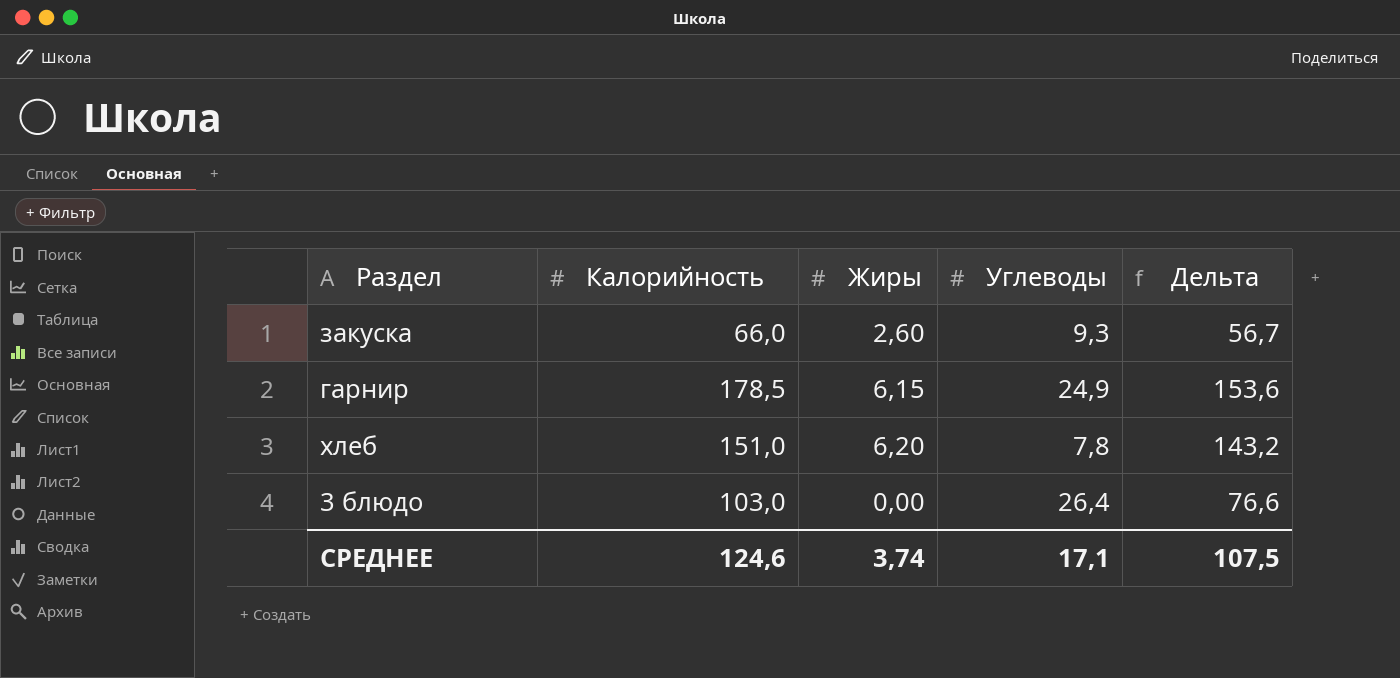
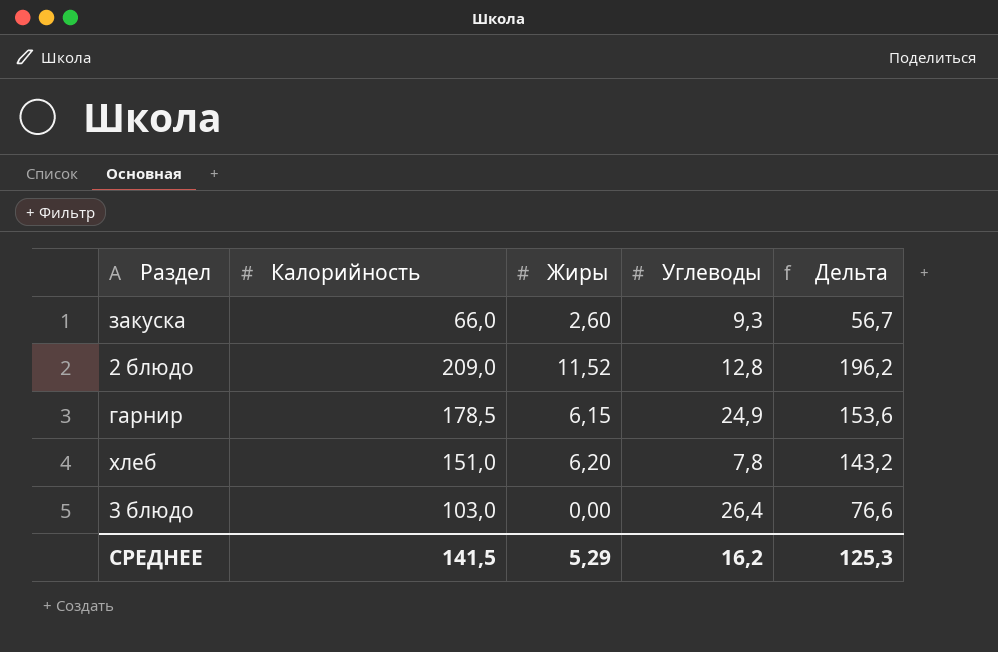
row 2 блюдо: none -> 209,0 | 11,52 | 12,8 | 196,2
СРЕДНЕЕ | Калорийность: 124,6 -> 141,5
СРЕДНЕЕ | Жиры: 3,74 -> 5,29
СРЕДНЕЕ | Углеводы: 17,1 -> 16,2
СРЕДНЕЕ | Дельта: 107,5 -> 125,3

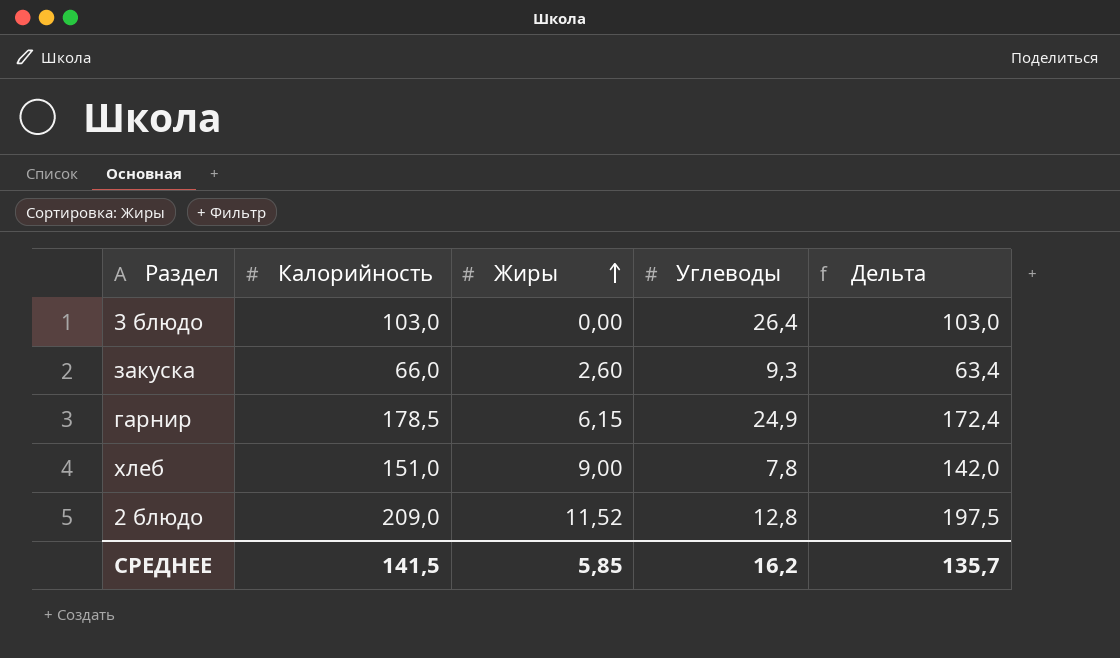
row order: none -> Жиры ascending
column Дельта | formula: [Калорийность] - [Углеводы] -> [Калорийность] - [Жиры]
хлеб | Жиры: 6,20 -> 9,00
СРЕДНЕЕ | Жиры: 5,29 -> 5,85
СРЕДНЕЕ | Дельта: 125,3 -> 135,7

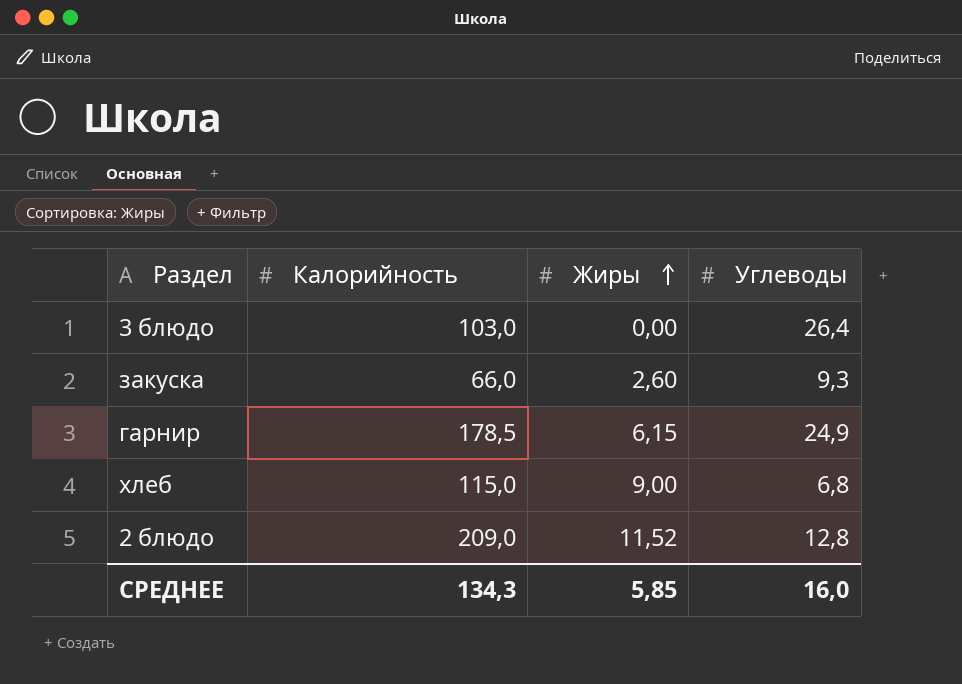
column Дельта | formula: [Калорийность] - [Жиры] -> none
хлеб | Калорийность: 151,0 -> 115,0
хлеб | Углеводы: 7,8 -> 6,8
СРЕДНЕЕ | Калорийность: 141,5 -> 134,3
СРЕДНЕЕ | Углеводы: 16,2 -> 16,0

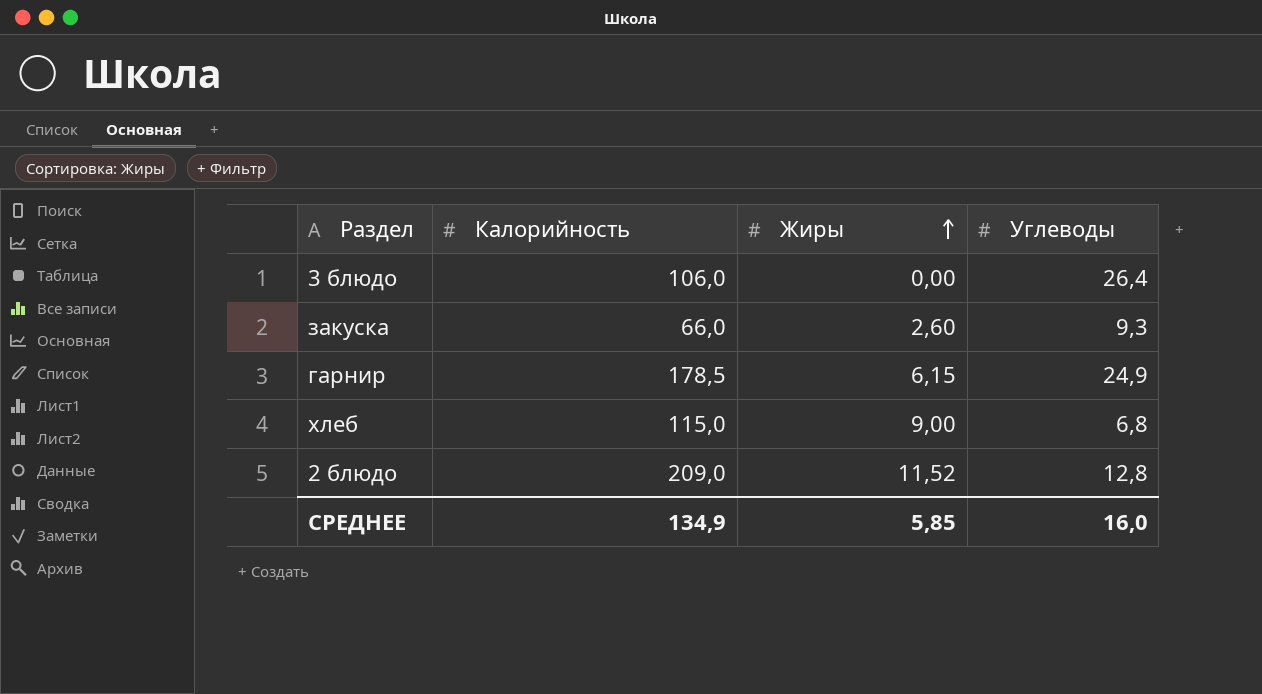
3 блюдо | Калорийность: 103,0 -> 106,0
СРЕДНЕЕ | Калорийность: 134,3 -> 134,9

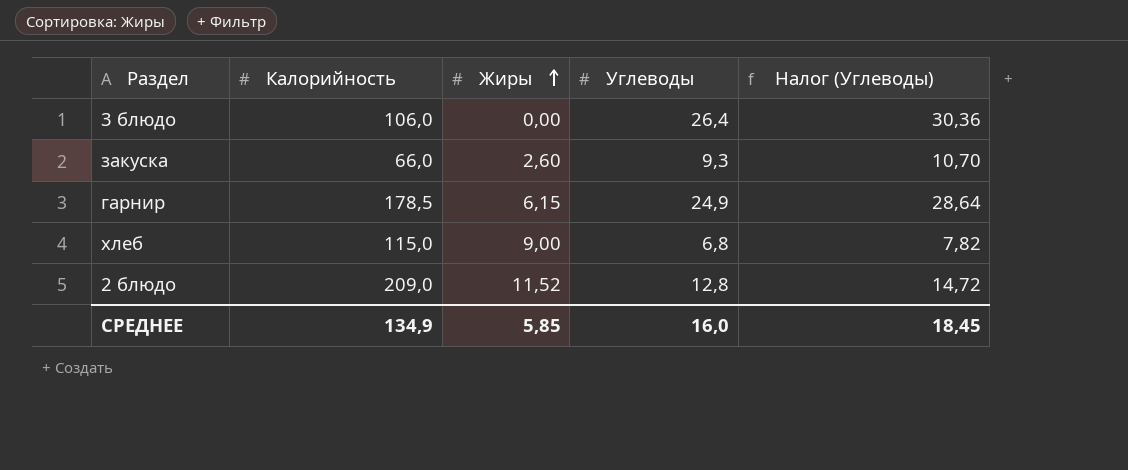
column Налог (Углеводы) | formula: none -> [Углеводы] * 1,15

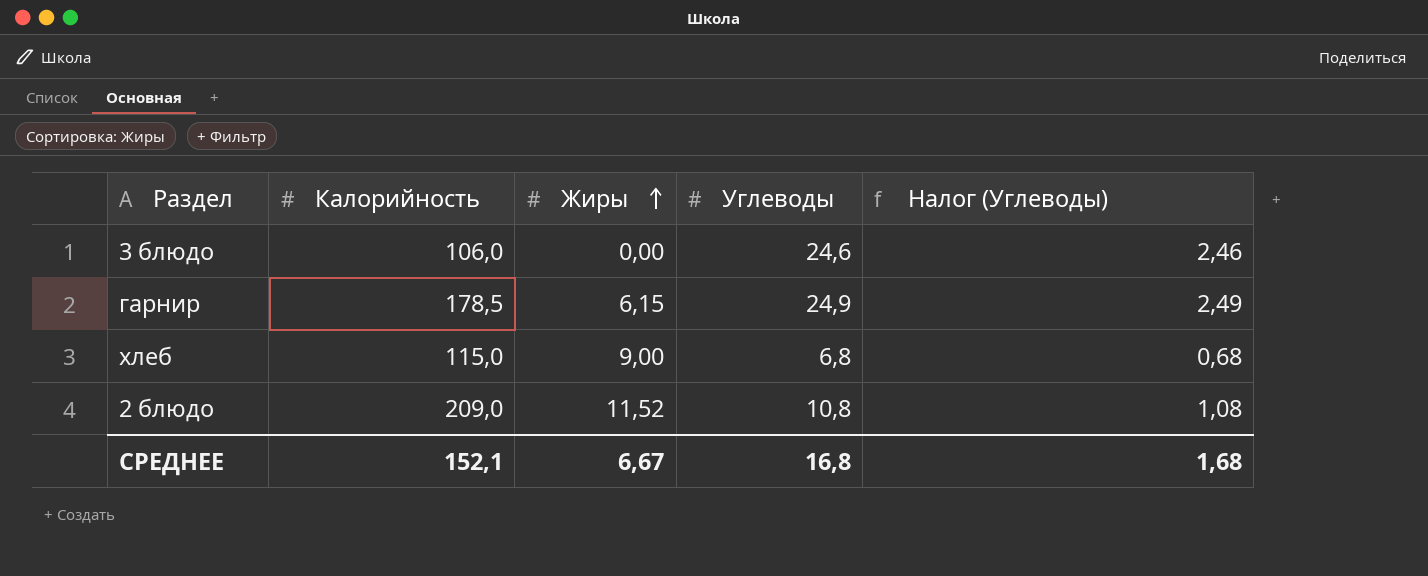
column Налог (Углеводы) | formula: [Углеводы] * 1,15 -> [Углеводы] * 0,1
row закуска: 66,0 | 2,60 | 9,3 | 10,70 -> none
3 блюдо | Углеводы: 26,4 -> 24,6
2 блюдо | Углеводы: 12,8 -> 10,8
СРЕДНЕЕ | Калорийность: 134,9 -> 152,1
СРЕДНЕЕ | Жиры: 5,85 -> 6,67
СРЕДНЕЕ | Углеводы: 16,0 -> 16,8
СРЕДНЕЕ | Налог (Углеводы): 18,45 -> 1,68

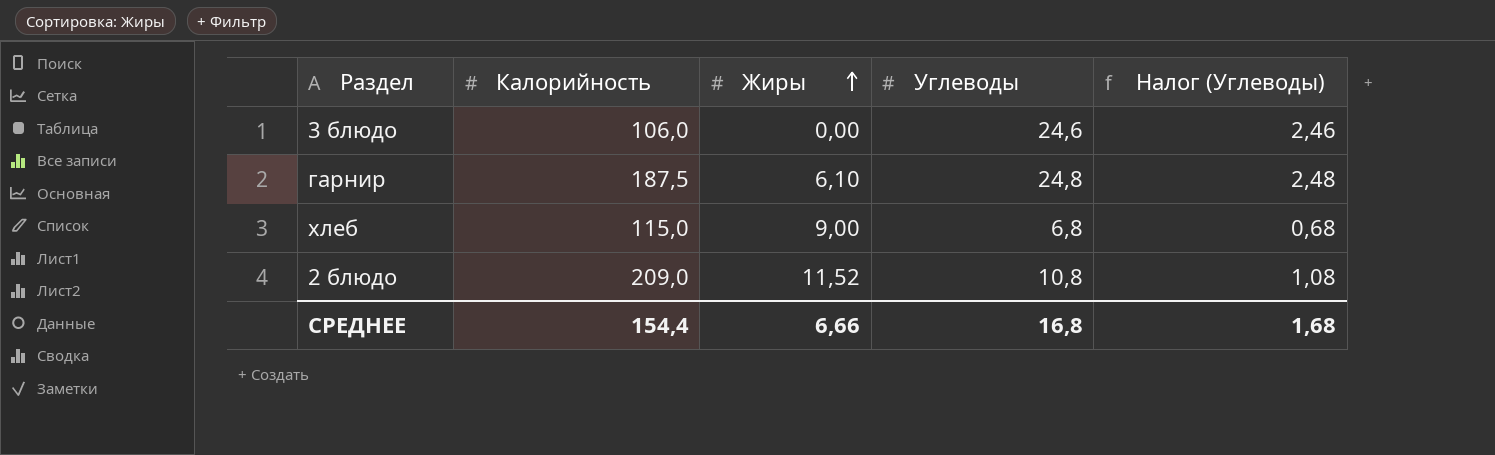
гарнир | Калорийность: 178,5 -> 187,5
гарнир | Жиры: 6,15 -> 6,10
гарнир | Углеводы: 24,9 -> 24,8
гарнир | Налог (Углеводы): 2,49 -> 2,48
СРЕДНЕЕ | Калорийность: 152,1 -> 154,4
СРЕДНЕЕ | Жиры: 6,67 -> 6,66

